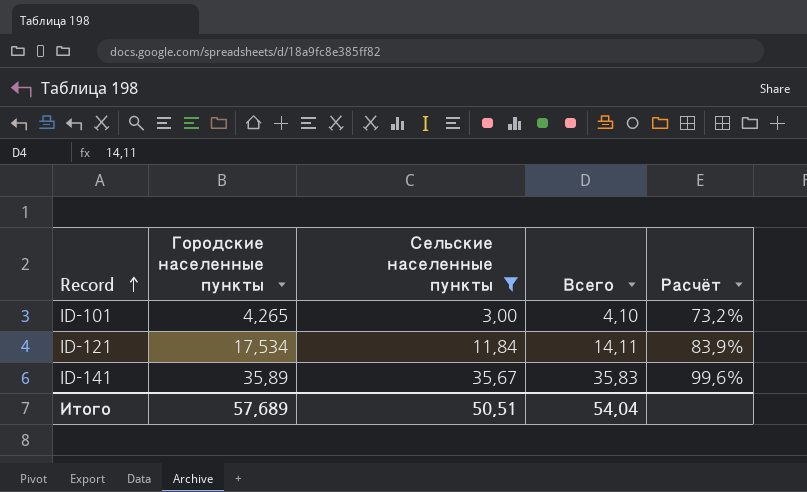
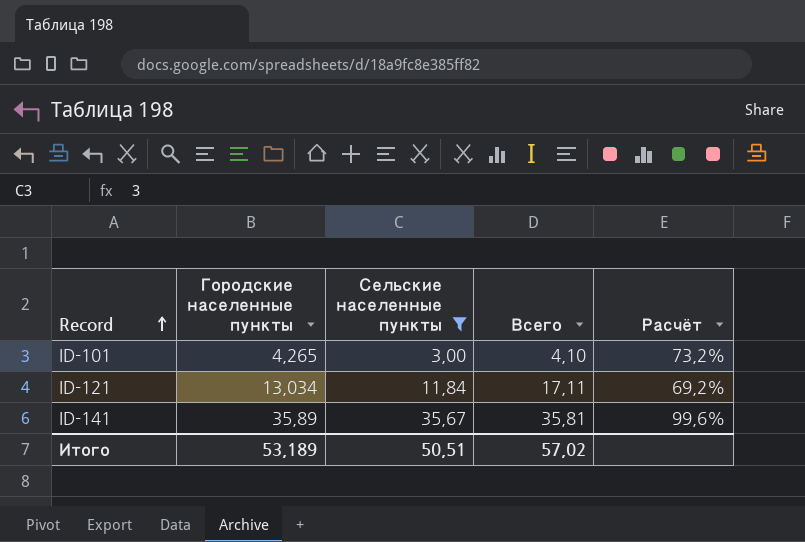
ID-121 | Городские населенные пункты: 17,534 -> 13,034
ID-121 | Всего: 14,11 -> 17,11
ID-121 | Расчёт: 83,9% -> 69,2%
ID-141 | Всего: 35,83 -> 35,81
Итого | Городские населенные пункты: 57,689 -> 53,189
Итого | Всего: 54,04 -> 57,02

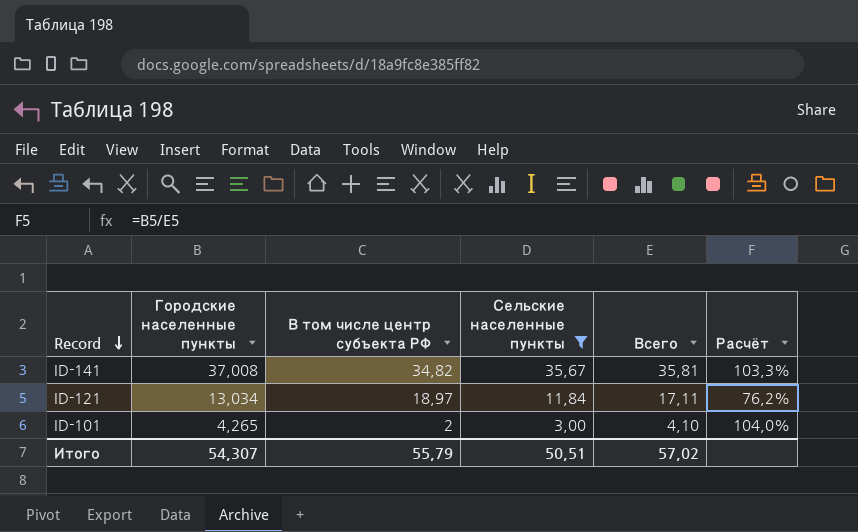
row order: Record ascending -> Record descending
column В том числе центр субъекта РФ | position: none -> 3
column Расчёт | formula: [Сельские населенные пункты] / [Всего] -> [Городские населенные пункты] / [Всего]
ID-141 | Городские населенные пункты: 35,89 -> 37,008
Итого | Городские населенные пункты: 53,189 -> 54,307

